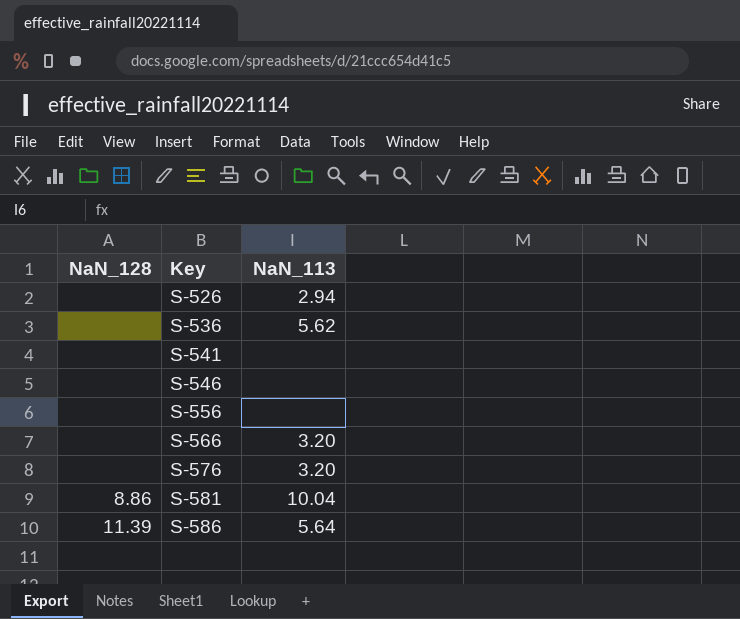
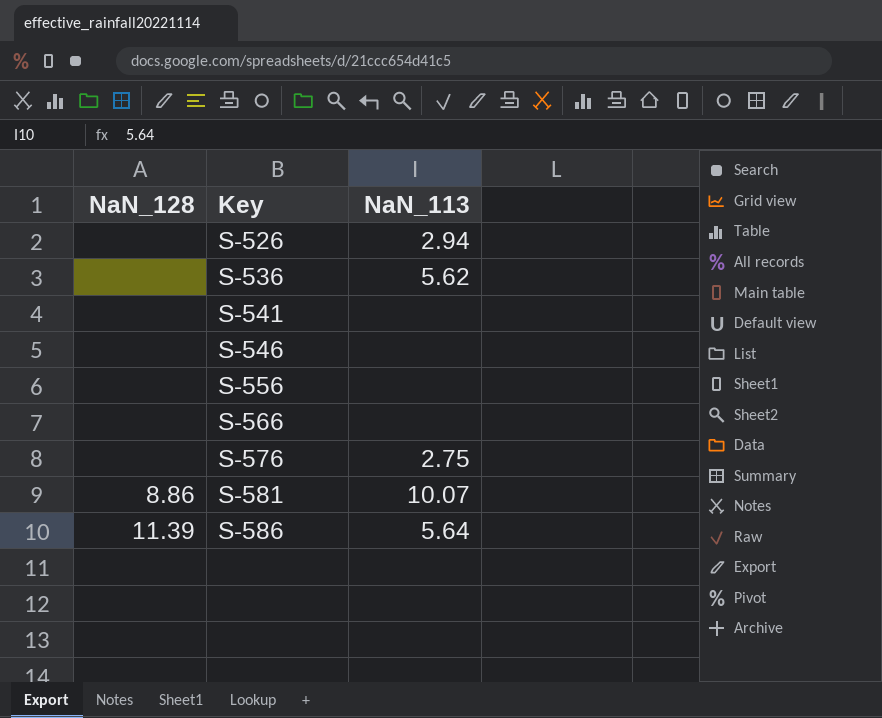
S-566 | NaN_113: 3.20 -> none
S-576 | NaN_113: 3.20 -> 2.75
S-581 | NaN_113: 10.04 -> 10.07

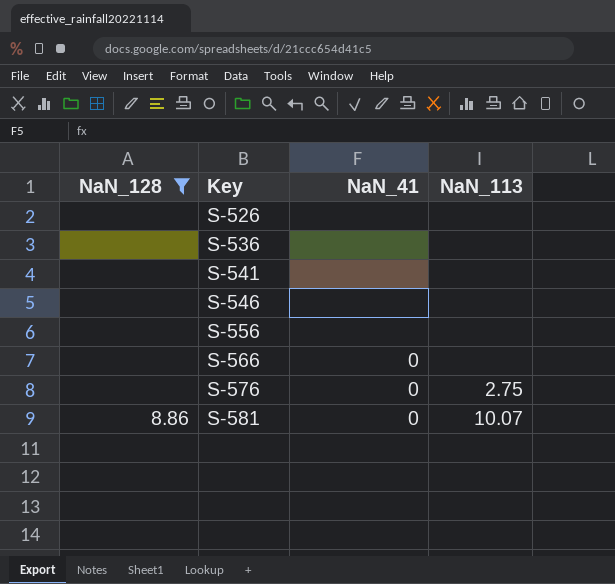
filter: none -> NaN_128 != 11.39
column NaN_41 | position: none -> 3
S-526 | NaN_113: 2.94 -> none
S-536 | NaN_113: 5.62 -> none

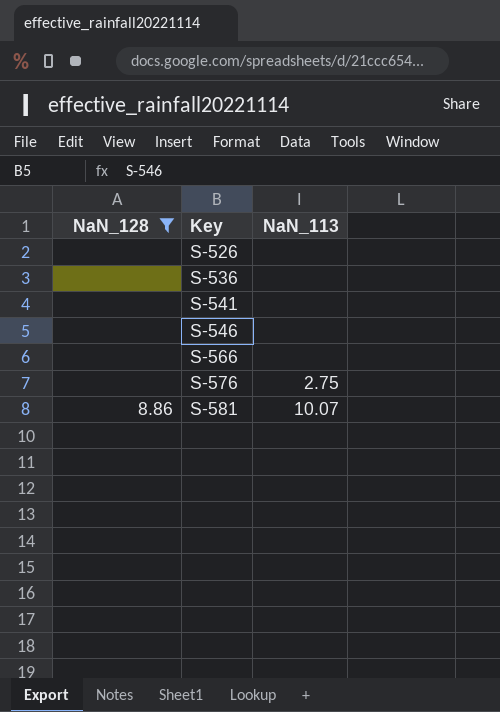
column NaN_41 | position: 3 -> none
row S-556: none | none | none -> none

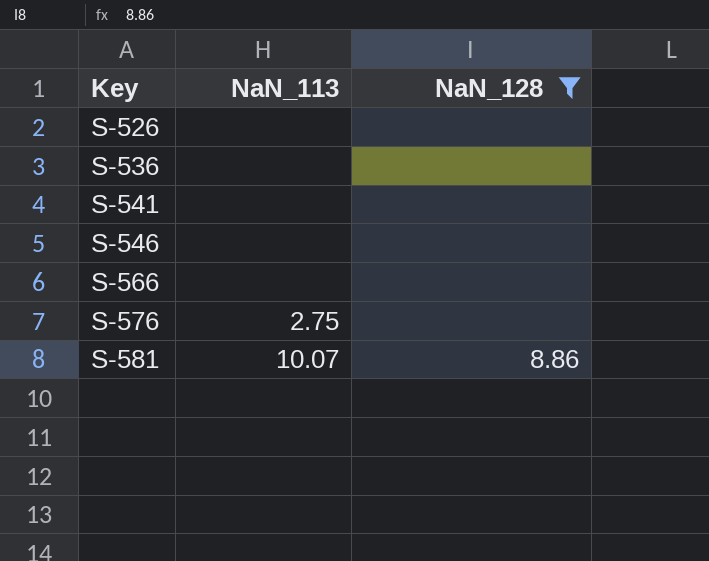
column NaN_128 | position: 1 -> 3

